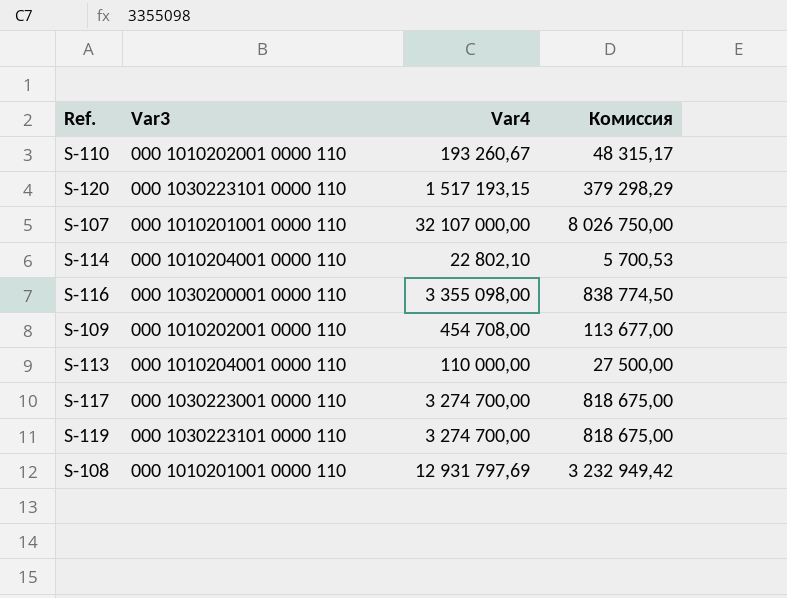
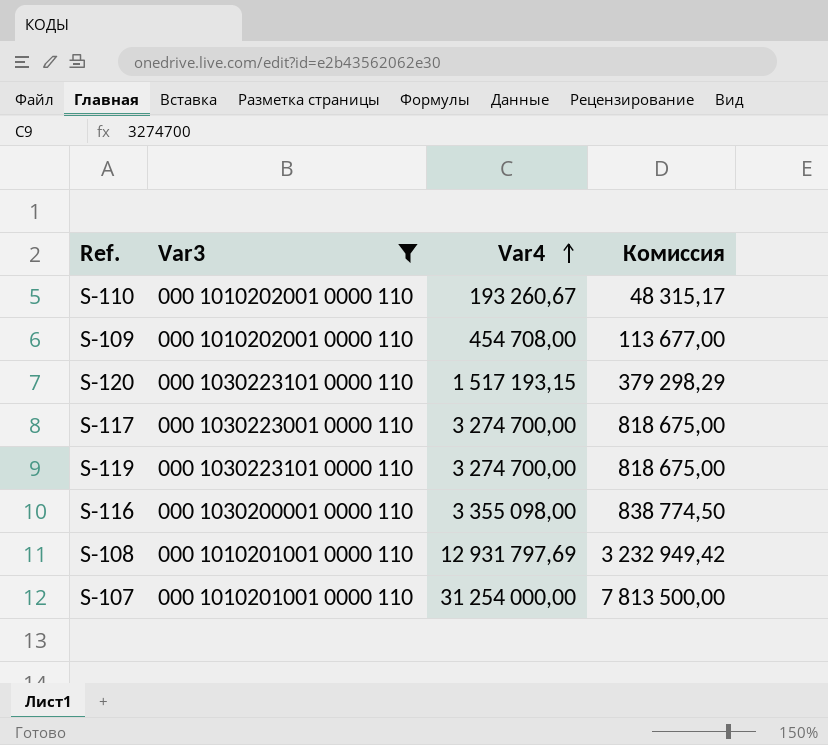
filter: none -> Var3 != 000 1010204001 0000 110
row order: none -> Var4 ascending
S-107 | Var4: 32 107 000,00 -> 31 254 000,00
S-107 | Комиссия: 8 026 750,00 -> 7 813 500,00

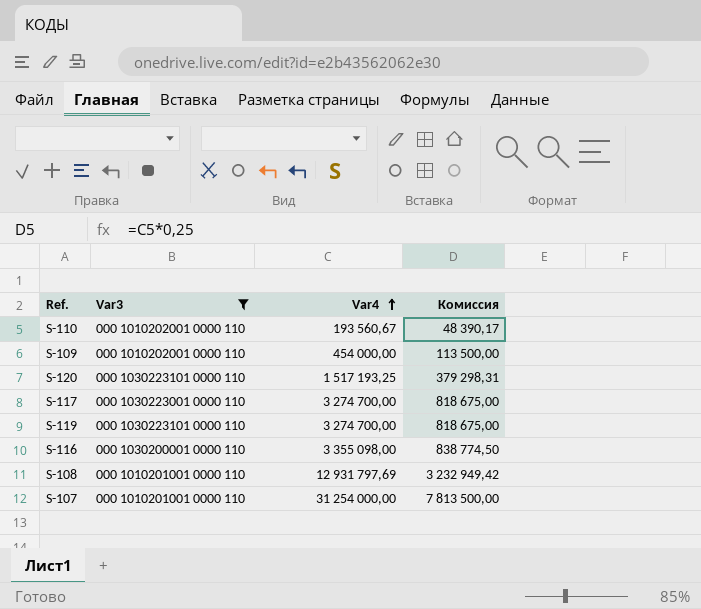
S-110 | Var4: 193 260,67 -> 193 560,67
S-110 | Комиссия: 48 315,17 -> 48 390,17
S-109 | Var4: 454 708,00 -> 454 000,00
S-109 | Комиссия: 113 677,00 -> 113 500,00
S-120 | Var4: 1 517 193,15 -> 1 517 193,25
S-120 | Комиссия: 379 298,29 -> 379 298,31

